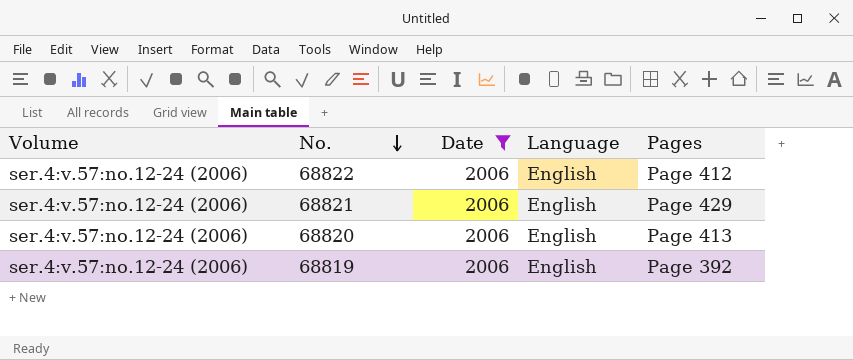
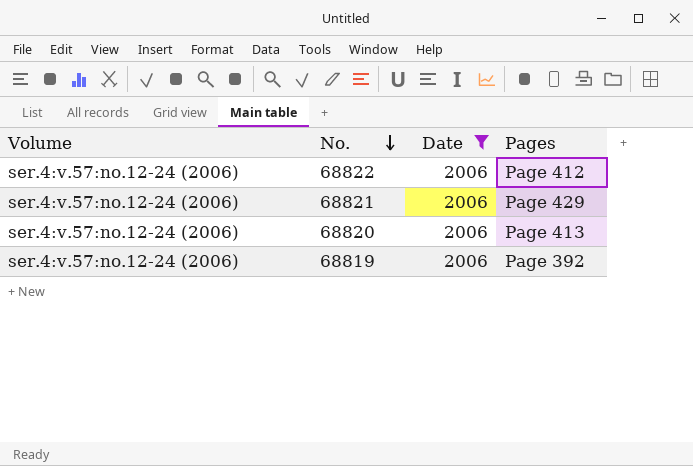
column Language | position: 4 -> none

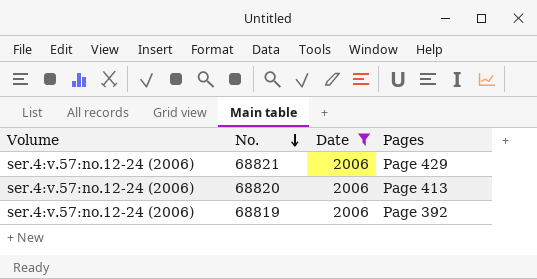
row 68822: ser.4:v.57:no.12-24 (2006) | 2006 | Page 412 -> none

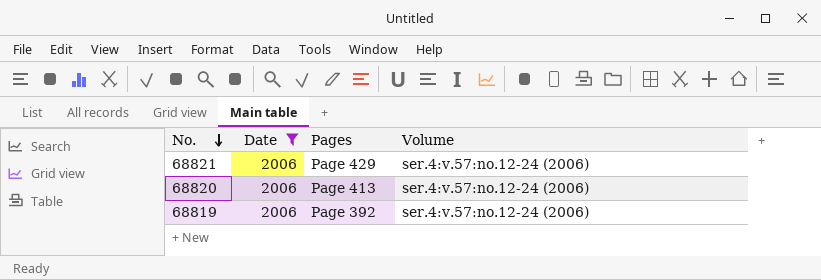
column Volume | position: 1 -> 4

